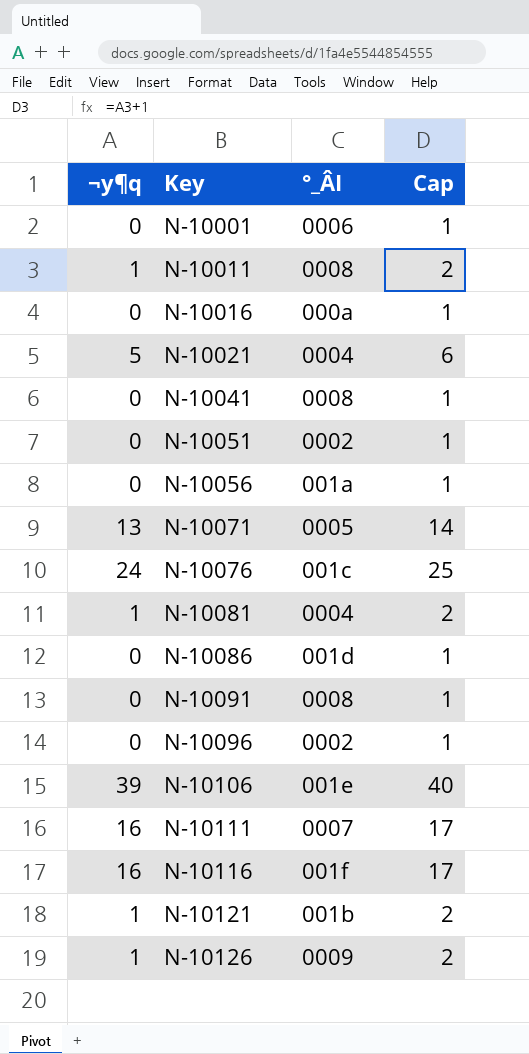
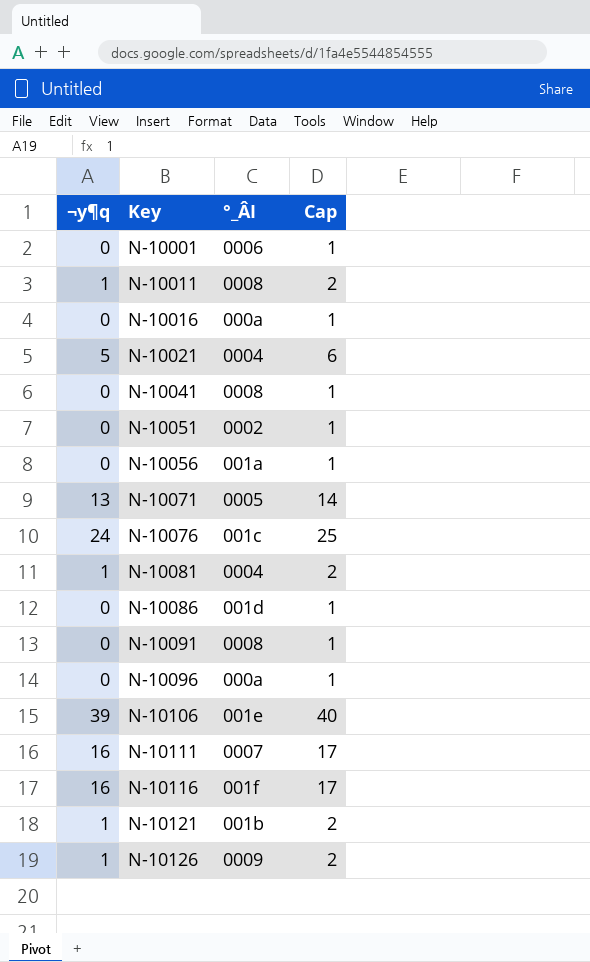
N-10096 | °_ÂI: 0002 -> 000a

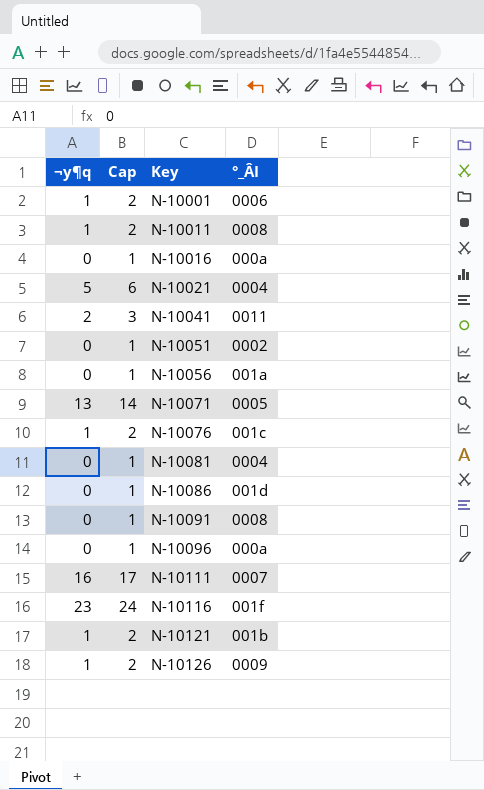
column Cap | position: 4 -> 2
row N-10106: 39 | 001e | 40 -> none
N-10001 | ¬y¶q: 0 -> 1
N-10001 | Cap: 1 -> 2
N-10041 | ¬y¶q: 0 -> 2
N-10041 | Cap: 1 -> 3
N-10041 | °_ÂI: 0008 -> 0011
N-10076 | ¬y¶q: 24 -> 1
N-10076 | Cap: 25 -> 2
N-10081 | ¬y¶q: 1 -> 0
N-10081 | Cap: 2 -> 1
N-10116 | ¬y¶q: 16 -> 23
N-10116 | Cap: 17 -> 24

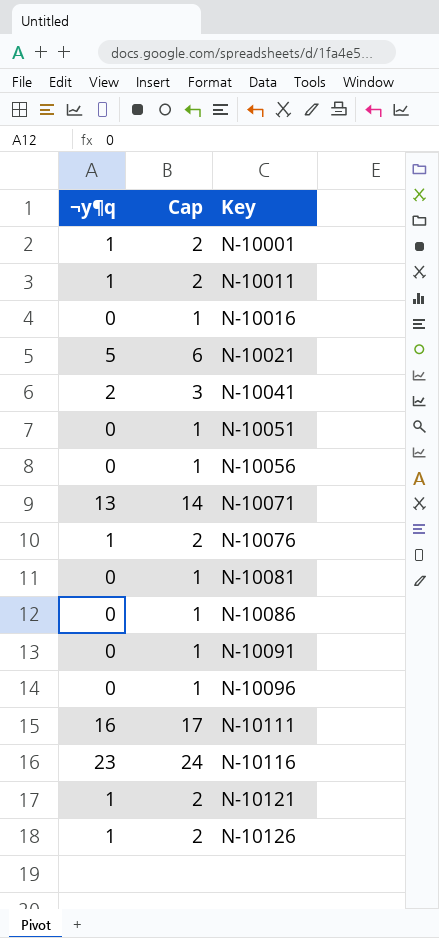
column °_ÂI | position: 4 -> none

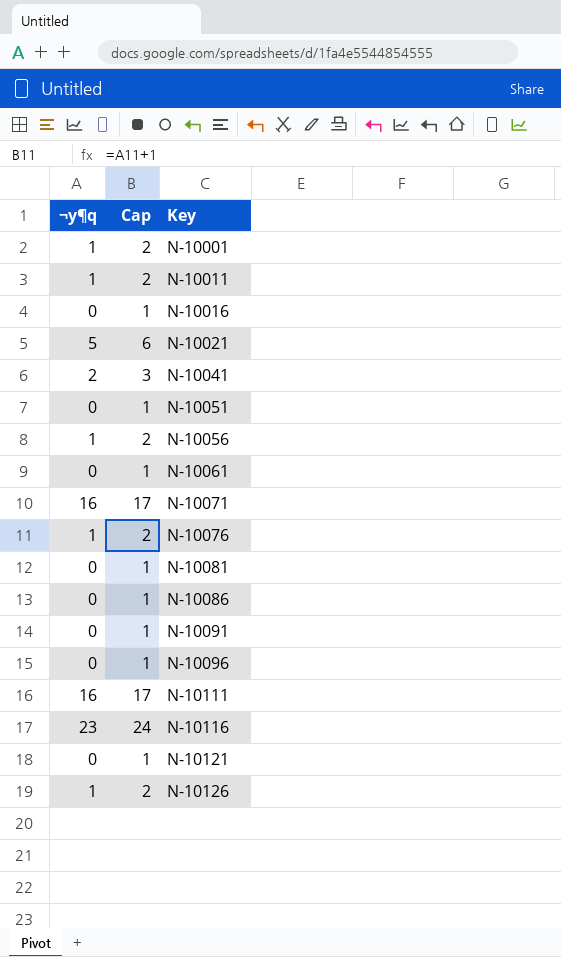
N-10056 | ¬y¶q: 0 -> 1
N-10056 | Cap: 1 -> 2
row N-10061: none -> 0 | 1
N-10071 | ¬y¶q: 13 -> 16
N-10071 | Cap: 14 -> 17
N-10121 | ¬y¶q: 1 -> 0
N-10121 | Cap: 2 -> 1

